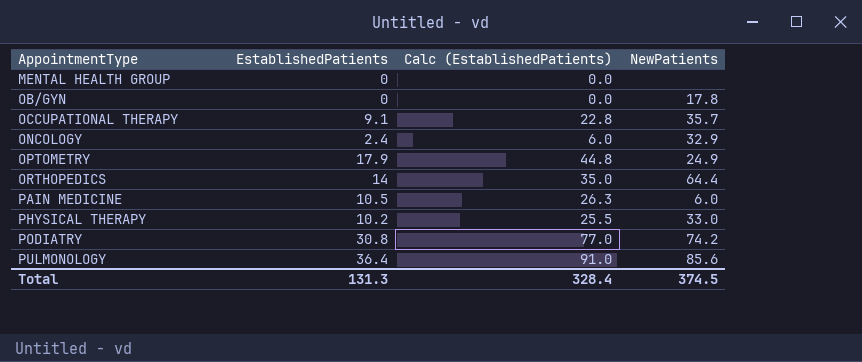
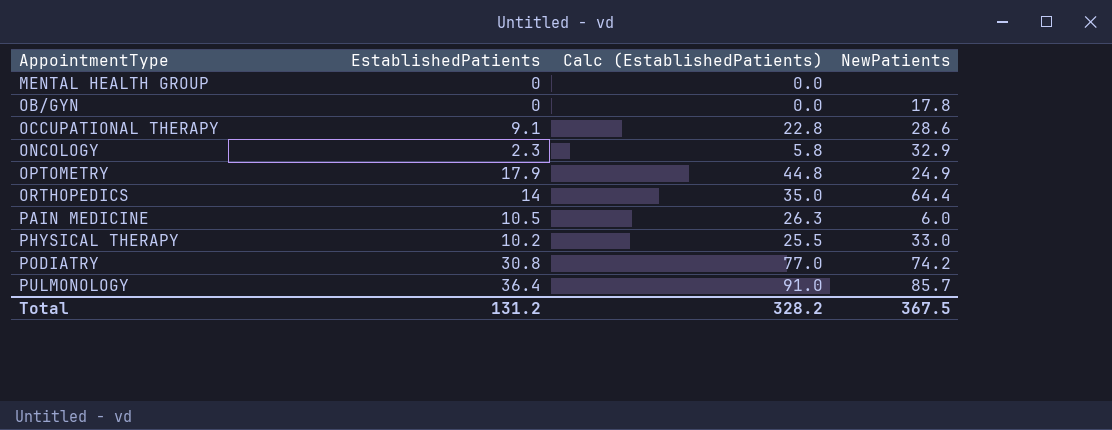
OCCUPATIONAL THERAPY | NewPatients: 35.7 -> 28.6
ONCOLOGY | EstablishedPatients: 2.4 -> 2.3
ONCOLOGY | Calc (EstablishedPatients): 6.0 -> 5.8
PULMONOLOGY | NewPatients: 85.6 -> 85.7
Total | EstablishedPatients: 131.3 -> 131.2
Total | Calc (EstablishedPatients): 328.4 -> 328.2
Total | NewPatients: 374.5 -> 367.5

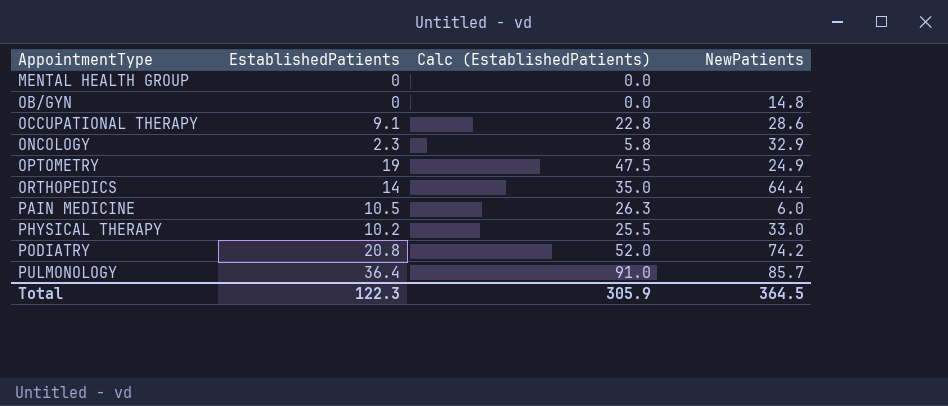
OB/GYN | NewPatients: 17.8 -> 14.8
OPTOMETRY | EstablishedPatients: 17.9 -> 19
OPTOMETRY | Calc (EstablishedPatients): 44.8 -> 47.5
PODIATRY | EstablishedPatients: 30.8 -> 20.8
PODIATRY | Calc (EstablishedPatients): 77.0 -> 52.0
Total | EstablishedPatients: 131.2 -> 122.3
Total | Calc (EstablishedPatients): 328.2 -> 305.9
Total | NewPatients: 367.5 -> 364.5

